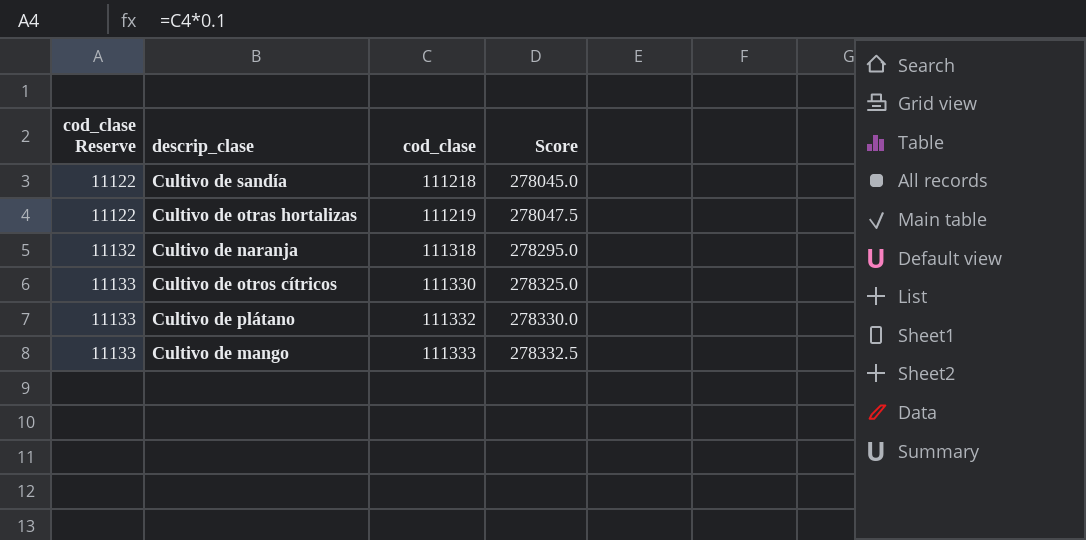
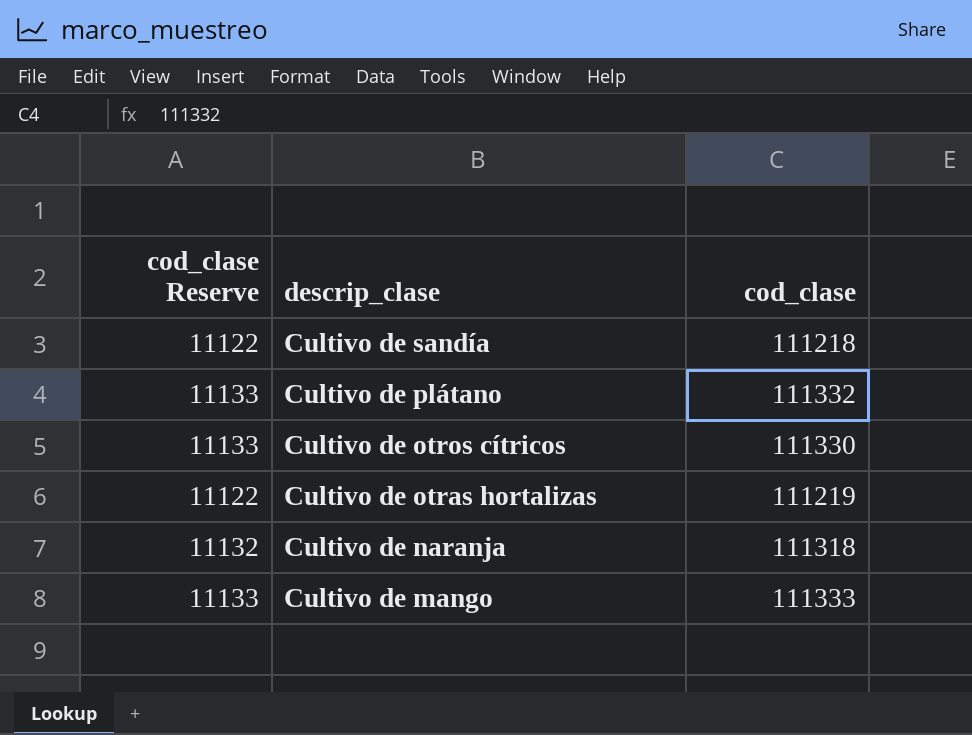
row order: cod_clase Reserve ascending -> descrip_clase descending
column Score | formula: [cod_clase] * 2.5 -> none

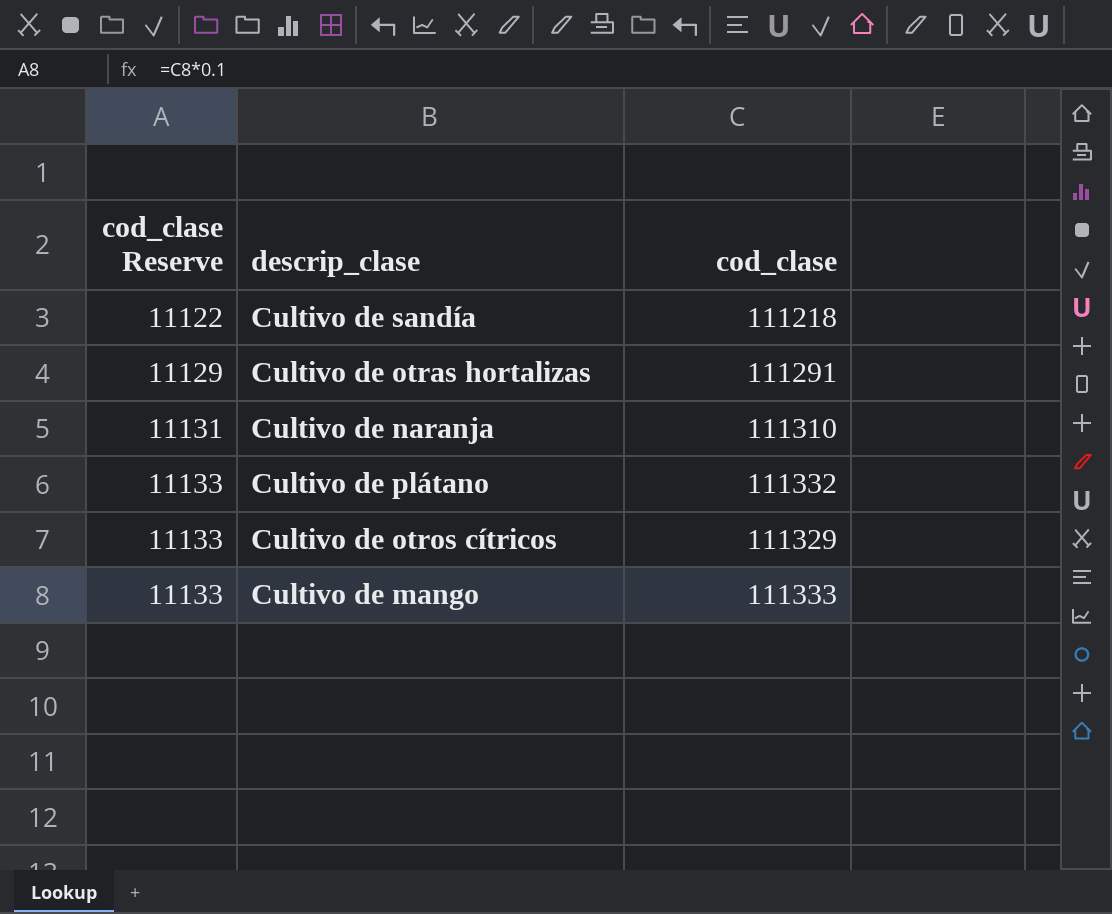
row order: descrip_clase descending -> cod_clase Reserve ascending
Cultivo de otras hortalizas | cod_clase Reserve: 11122 -> 11129
Cultivo de otras hortalizas | cod_clase: 111219 -> 111291
Cultivo de naranja | cod_clase Reserve: 11132 -> 11131
Cultivo de naranja | cod_clase: 111318 -> 111310
Cultivo de otros cítricos | cod_clase: 111330 -> 111329

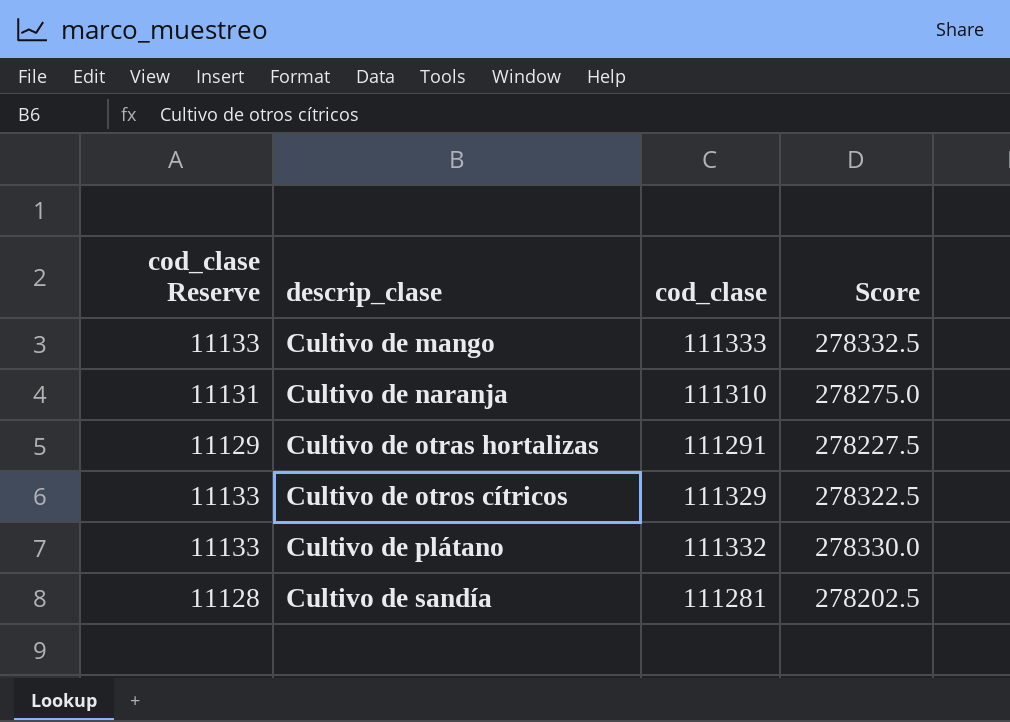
row order: cod_clase Reserve ascending -> descrip_clase ascending
column Score | formula: none -> [cod_clase] * 2.5
Cultivo de sandía | cod_clase Reserve: 11122 -> 11128
Cultivo de sandía | cod_clase: 111218 -> 111281

